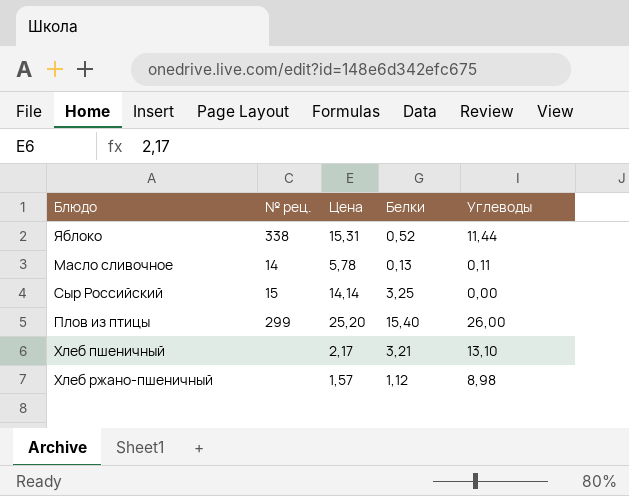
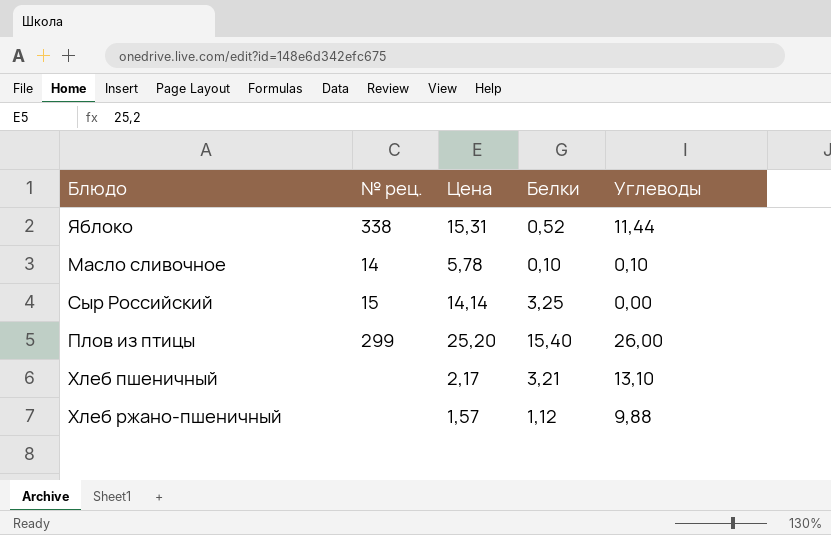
Масло сливочное | Белки: 0,13 -> 0,10
Масло сливочное | Углеводы: 0,11 -> 0,10
Хлеб ржано-пшеничный | Углеводы: 8,98 -> 9,88

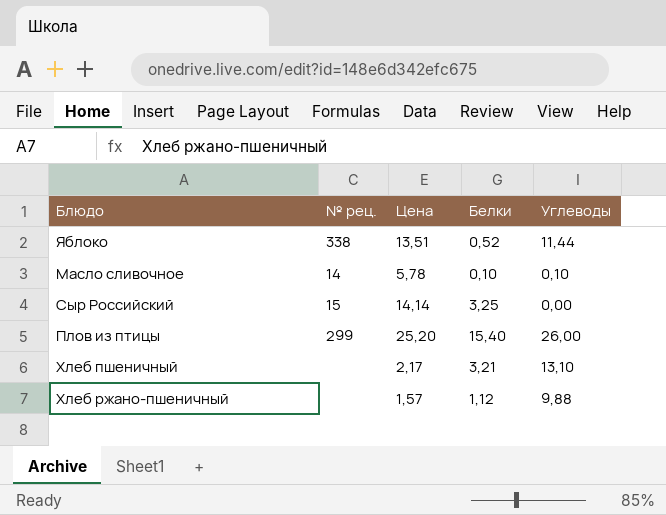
Яблоко | Цена: 15,31 -> 13,51

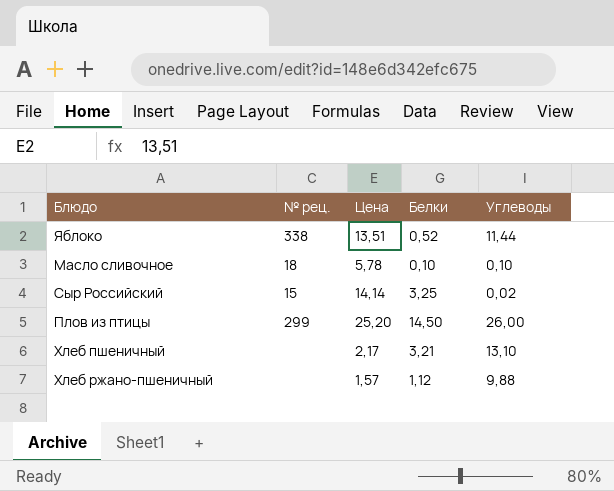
Масло сливочное | № рец.: 14 -> 18
Сыр Российский | Углеводы: 0,00 -> 0,02
Плов из птицы | Белки: 15,40 -> 14,50

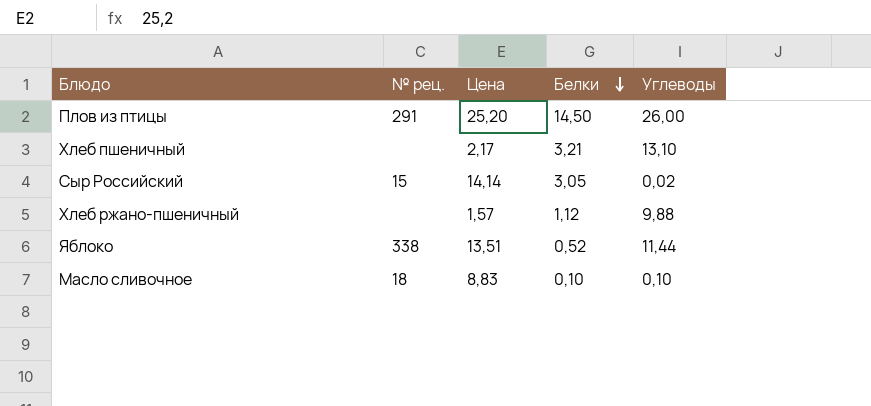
row order: none -> Белки descending
Плов из птицы | № рец.: 299 -> 291
Сыр Российский | Белки: 3,25 -> 3,05
Масло сливочное | Цена: 5,78 -> 8,83

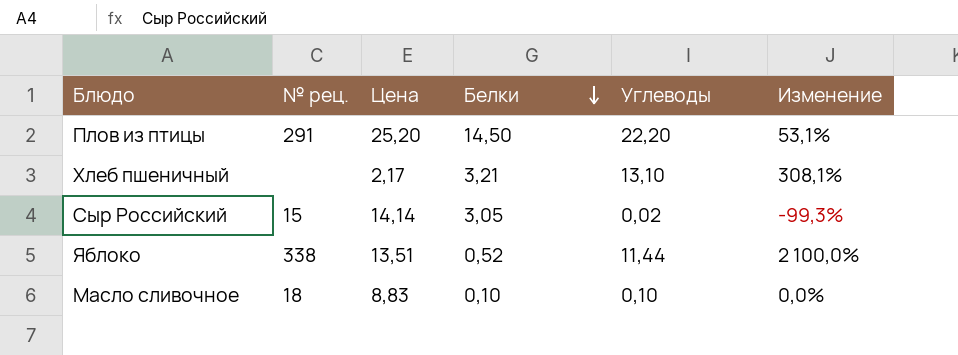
column Изменение | formula: none -> ([Углеводы] - [Белки]) / [Белки]
row Хлеб ржано-пшеничный: none | 1,57 | 1,12 | 9,88 -> none
Плов из птицы | Углеводы: 26,00 -> 22,20

